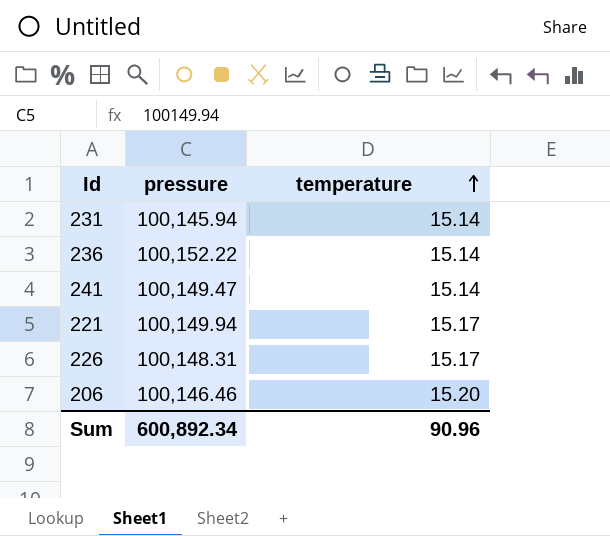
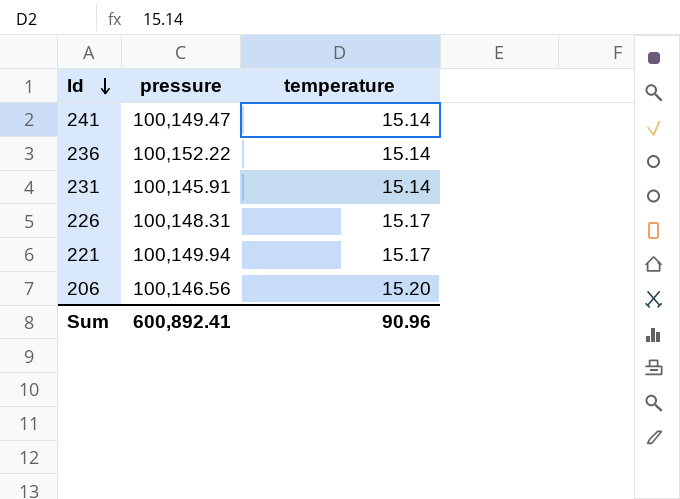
row order: temperature ascending -> Id descending
231 | pressure: 100,145.94 -> 100,145.91
206 | pressure: 100,146.46 -> 100,146.56
Sum | pressure: 600,892.34 -> 600,892.41

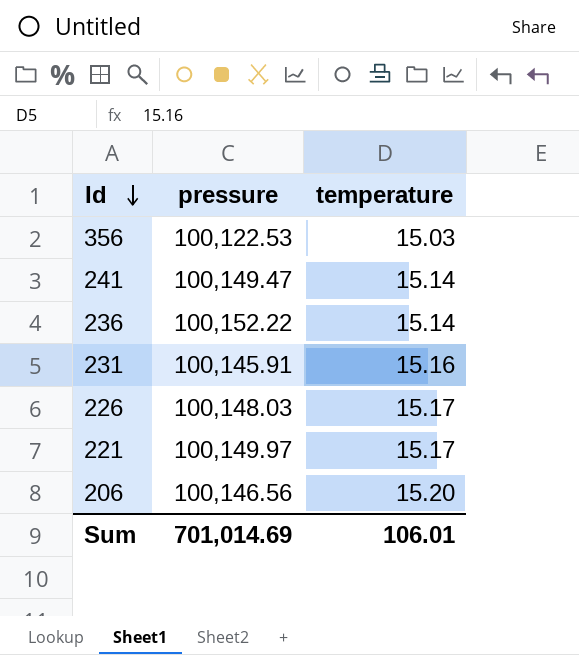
row 356: none -> 100,122.53 | 15.03
231 | temperature: 15.14 -> 15.16
226 | pressure: 100,148.31 -> 100,148.03
221 | pressure: 100,149.94 -> 100,149.97
Sum | pressure: 600,892.41 -> 701,014.69
Sum | temperature: 90.96 -> 106.01

